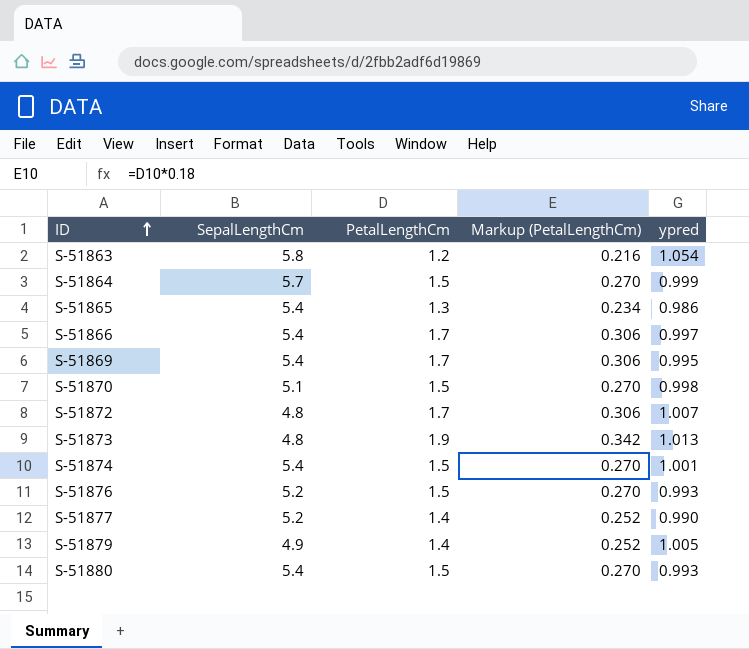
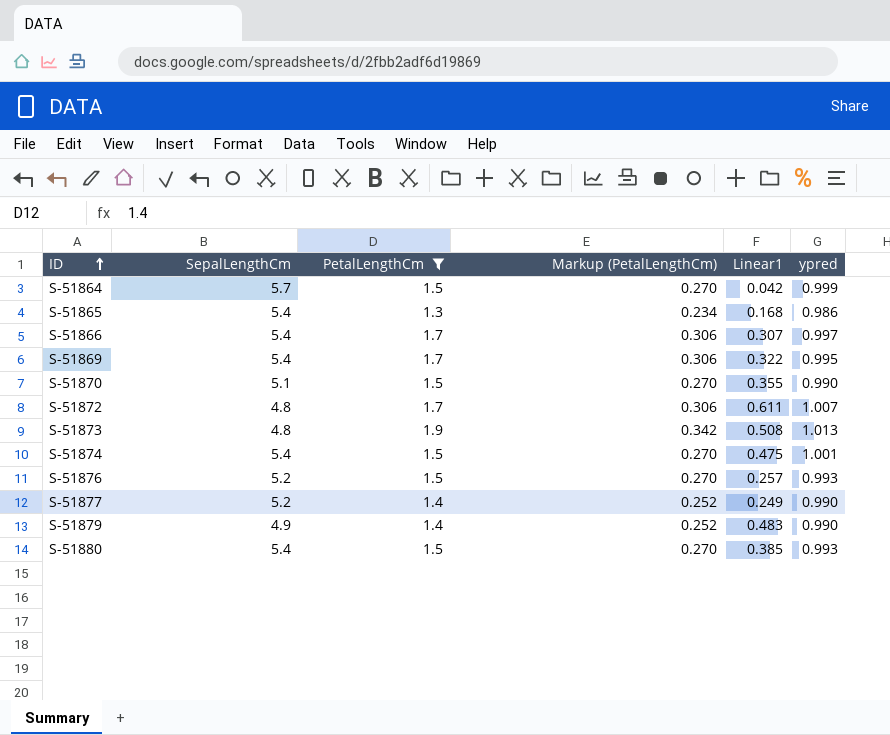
filter: none -> PetalLengthCm != 1.2
column Linear1 | position: none -> 5
S-51870 | ypred: 0.998 -> 0.990
S-51879 | ypred: 1.005 -> 0.990

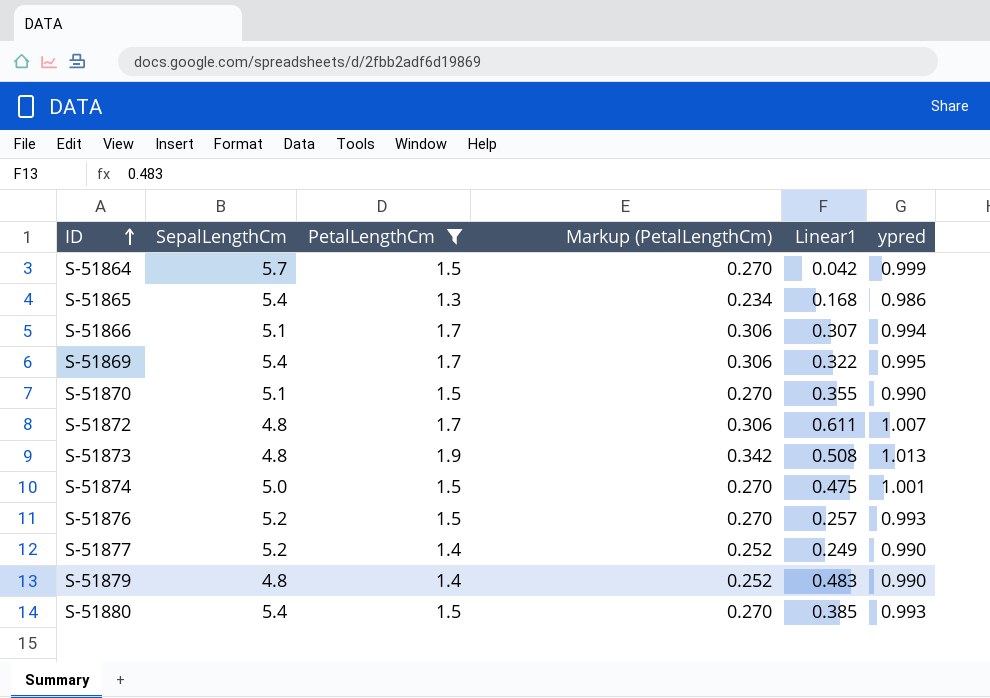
S-51866 | SepalLengthCm: 5.4 -> 5.1
S-51866 | ypred: 0.997 -> 0.994
S-51874 | SepalLengthCm: 5.4 -> 5.0
S-51879 | SepalLengthCm: 4.9 -> 4.8

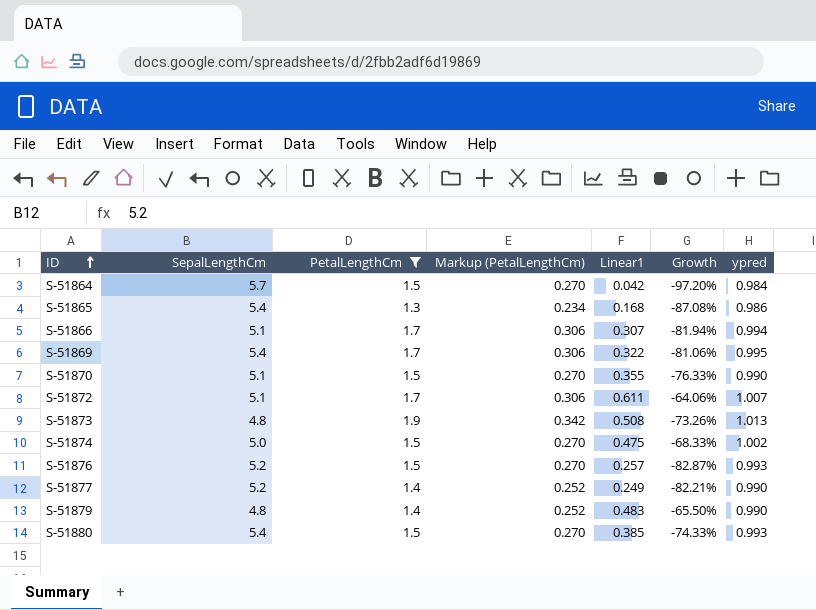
column Growth | formula: none -> ([Linear1] - [PetalLengthCm]) / [PetalLengthCm]
S-51864 | ypred: 0.999 -> 0.984
S-51872 | SepalLengthCm: 4.8 -> 5.1
S-51874 | ypred: 1.001 -> 1.002

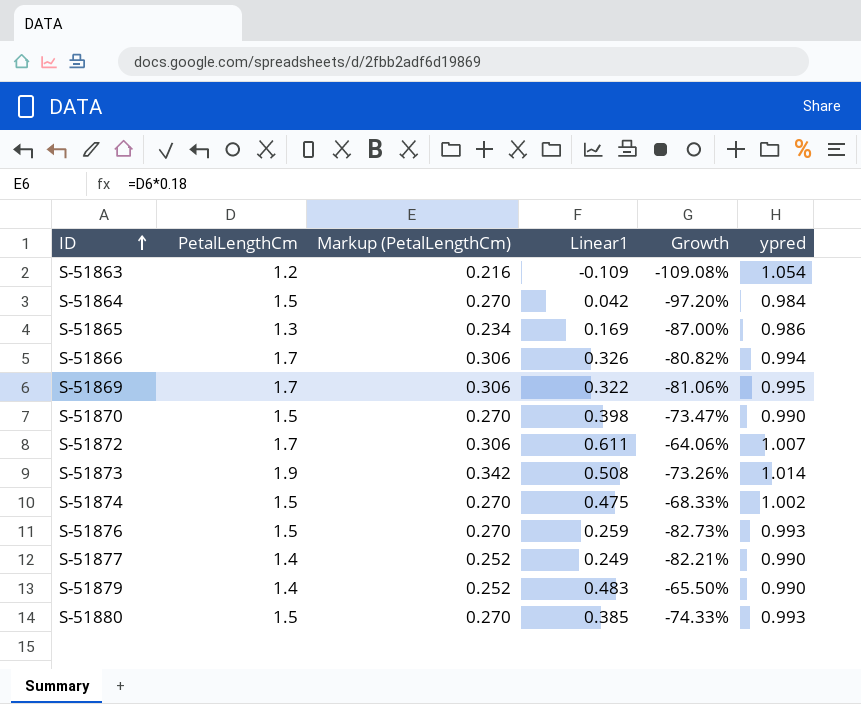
filter: PetalLengthCm != 1.2 -> none
column SepalLengthCm | position: 2 -> none
S-51865 | Linear1: 0.168 -> 0.169
S-51865 | Growth: -87.08% -> -87.00%
S-51866 | Linear1: 0.307 -> 0.326
S-51866 | Growth: -81.94% -> -80.82%
S-51870 | Linear1: 0.355 -> 0.398
S-51870 | Growth: -76.33% -> -73.47%
S-51873 | ypred: 1.013 -> 1.014
S-51876 | Linear1: 0.257 -> 0.259
S-51876 | Growth: -82.87% -> -82.73%

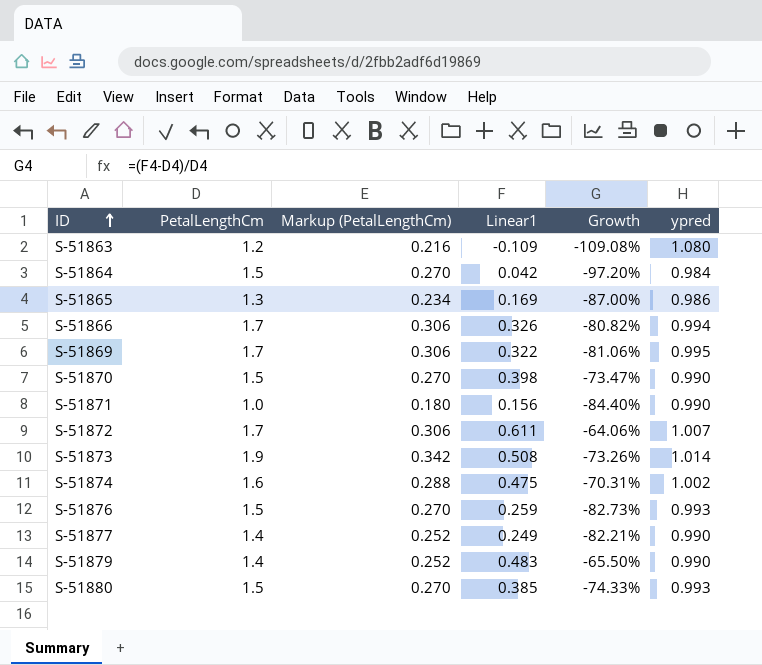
S-51863 | ypred: 1.054 -> 1.080
row S-51871: none -> 1.0 | 0.180 | 0.156 | -84.40% | 0.990
S-51874 | PetalLengthCm: 1.5 -> 1.6
S-51874 | Markup (PetalLengthCm): 0.270 -> 0.288
S-51874 | Growth: -68.33% -> -70.31%

